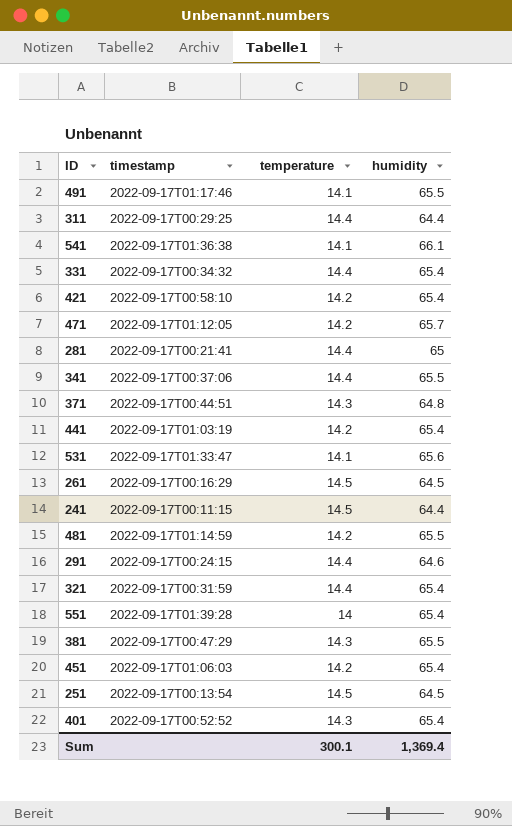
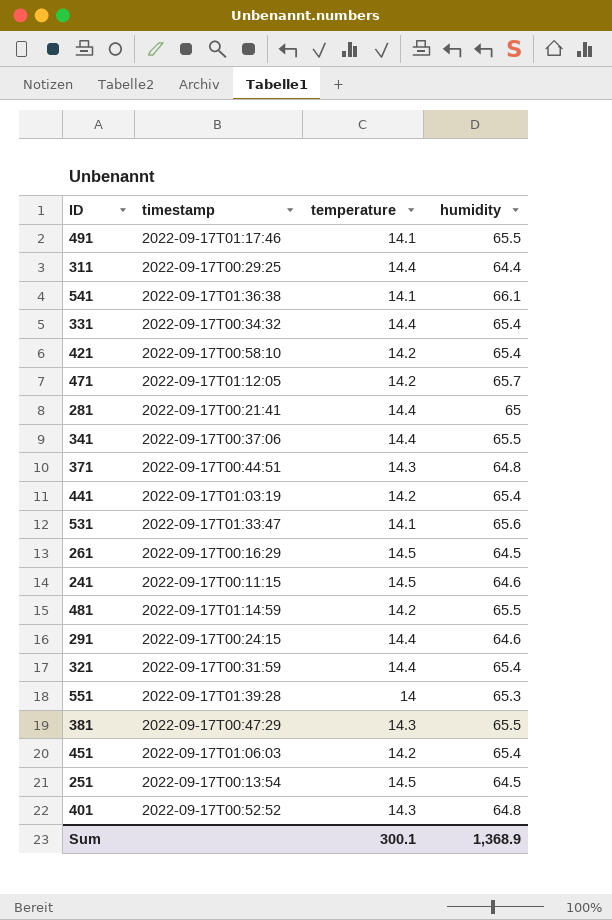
241 | humidity: 64.4 -> 64.6
551 | humidity: 65.4 -> 65.3
401 | humidity: 65.4 -> 64.8
Sum | humidity: 1,369.4 -> 1,368.9

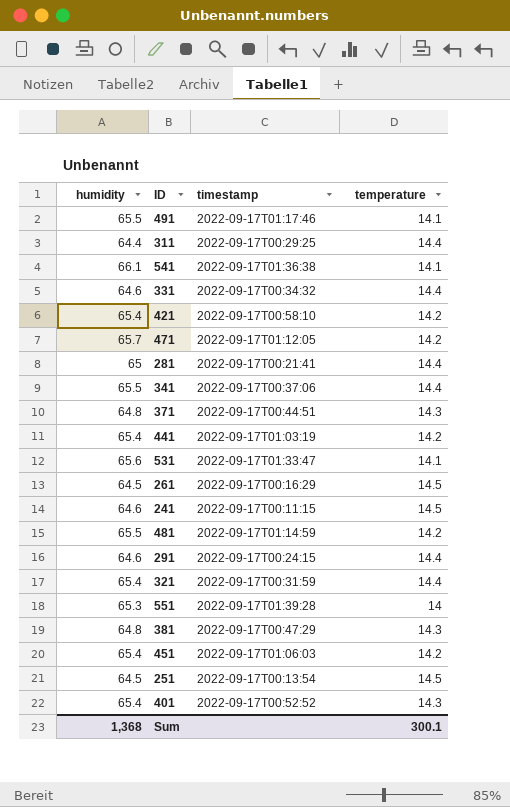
column humidity | position: 4 -> 1
331 | humidity: 65.4 -> 64.6
381 | humidity: 65.5 -> 64.8
401 | humidity: 64.8 -> 65.4
Sum | humidity: 1,368.9 -> 1,368

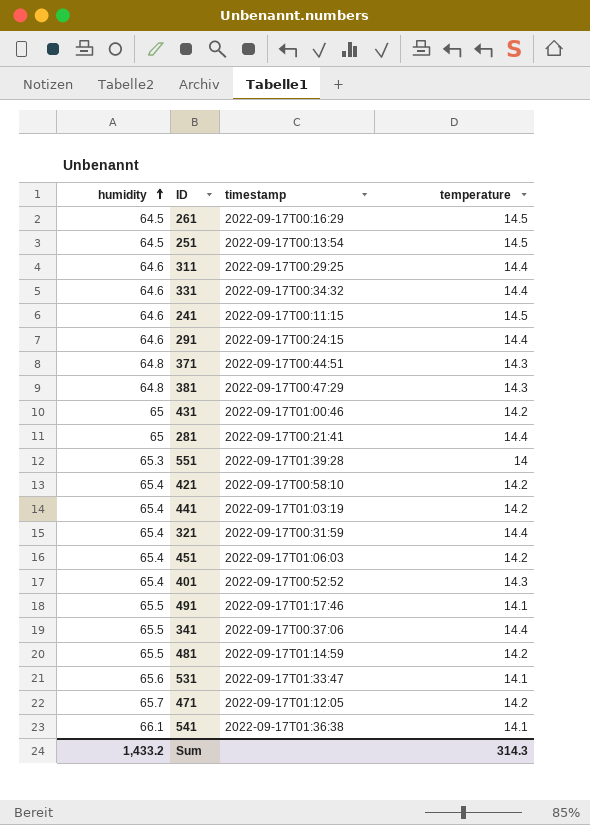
row order: none -> humidity ascending
311 | humidity: 64.4 -> 64.6
row 431: none -> 65 | 2022-09-17T01:00:46 | 14.2
Sum | humidity: 1,368 -> 1,433.2
Sum | temperature: 300.1 -> 314.3

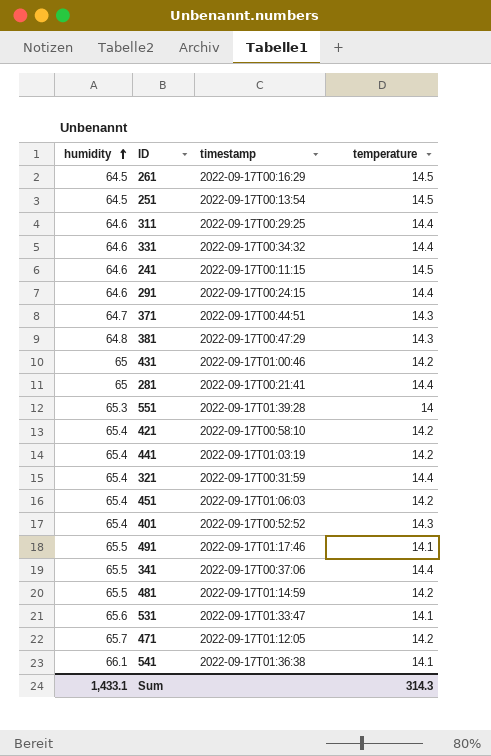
371 | humidity: 64.8 -> 64.7
Sum | humidity: 1,433.2 -> 1,433.1

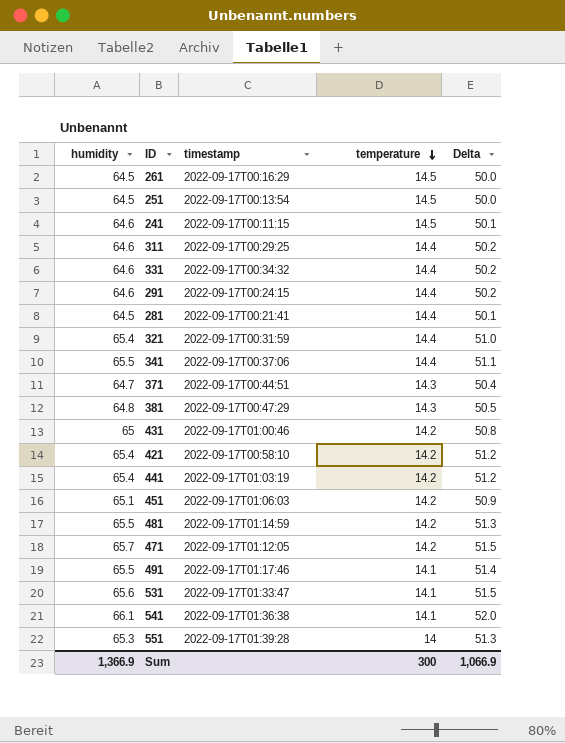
row order: humidity ascending -> temperature descending
column Delta | formula: none -> [humidity] - [temperature]
row 401: 65.4 | 2022-09-17T00:52:52 | 14.3 -> none
281 | humidity: 65 -> 64.5
451 | humidity: 65.4 -> 65.1
Sum | humidity: 1,433.1 -> 1,366.9
Sum | temperature: 314.3 -> 300

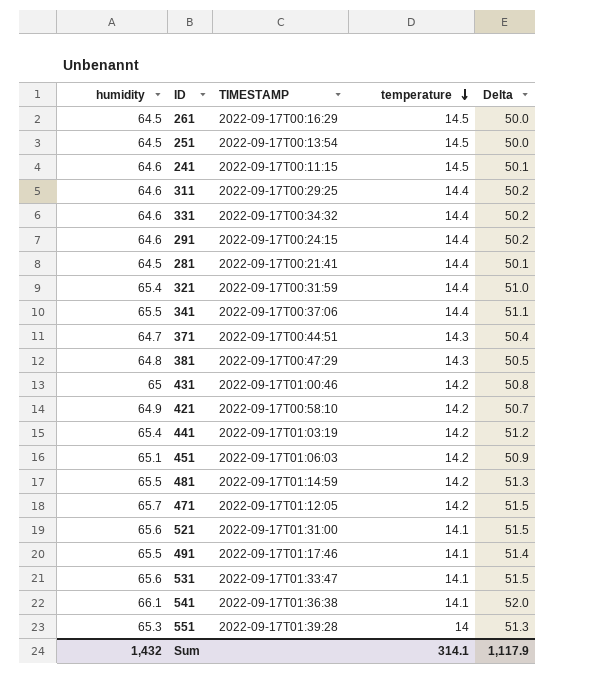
column name: timestamp -> TIMESTAMP
421 | humidity: 65.4 -> 64.9
421 | Delta: 51.2 -> 50.7
row 521: none -> 65.6 | 2022-09-17T01:31:00 | 14.1 | 51.5
Sum | humidity: 1,366.9 -> 1,432
Sum | temperature: 300 -> 314.1
Sum | Delta: 1,066.9 -> 1,117.9

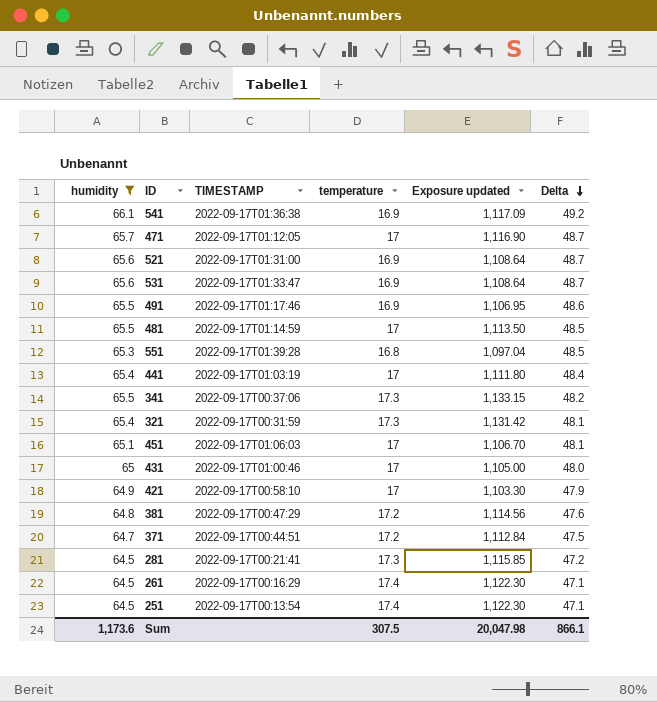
filter: none -> humidity != 64.6
row order: temperature descending -> Delta descending
column Exposure updated | formula: none -> [humidity] * [temperature]
541 | temperature: 14.1 -> 16.9
541 | Delta: 52.0 -> 49.2
471 | temperature: 14.2 -> 17
471 | Delta: 51.5 -> 48.7
521 | temperature: 14.1 -> 16.9
521 | Delta: 51.5 -> 48.7
531 | temperature: 14.1 -> 16.9
531 | Delta: 51.5 -> 48.7
491 | temperature: 14.1 -> 16.9
491 | Delta: 51.4 -> 48.6
481 | temperature: 14.2 -> 17
481 | Delta: 51.3 -> 48.5
551 | temperature: 14 -> 16.8
551 | Delta: 51.3 -> 48.5
441 | temperature: 14.2 -> 17
441 | Delta: 51.2 -> 48.4
341 | temperature: 14.4 -> 17.3
341 | Delta: 51.1 -> 48.2
321 | temperature: 14.4 -> 17.3
321 | Delta: 51.0 -> 48.1
451 | temperature: 14.2 -> 17
451 | Delta: 50.9 -> 48.1
431 | temperature: 14.2 -> 17
431 | Delta: 50.8 -> 48.0
421 | temperature: 14.2 -> 17
421 | Delta: 50.7 -> 47.9
381 | temperature: 14.3 -> 17.2
381 | Delta: 50.5 -> 47.6
371 | temperature: 14.3 -> 17.2
371 | Delta: 50.4 -> 47.5
281 | temperature: 14.4 -> 17.3
281 | Delta: 50.1 -> 47.2
261 | temperature: 14.5 -> 17.4
261 | Delta: 50.0 -> 47.1
251 | temperature: 14.5 -> 17.4
251 | Delta: 50.0 -> 47.1
Sum | humidity: 1,432 -> 1,173.6
Sum | temperature: 314.1 -> 307.5
Sum | Delta: 1,117.9 -> 866.1

